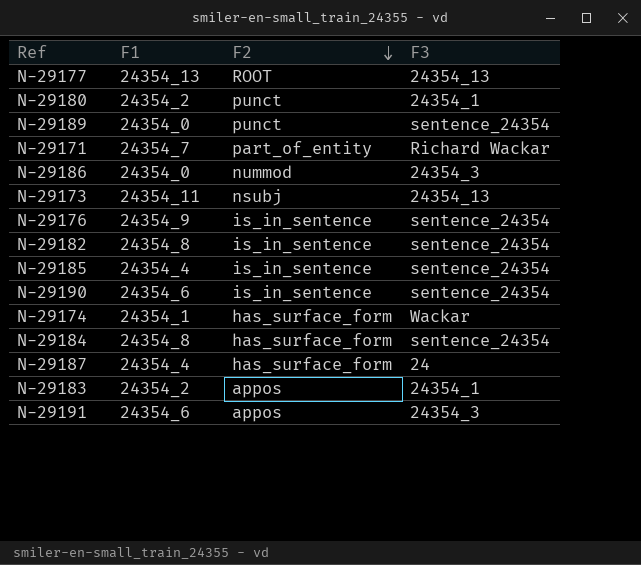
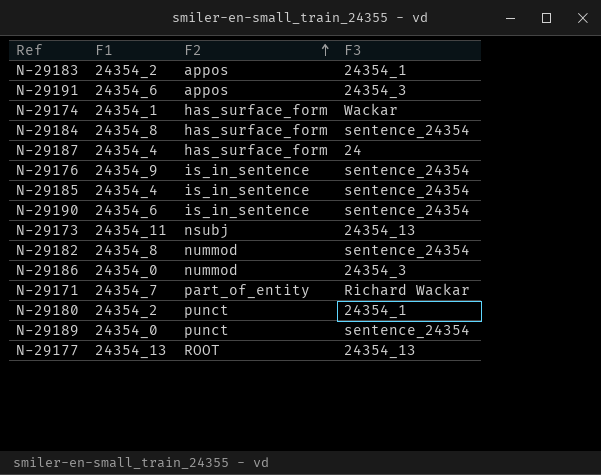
row order: F2 descending -> F2 ascending
N-29182 | F2: is_in_sentence -> nummod

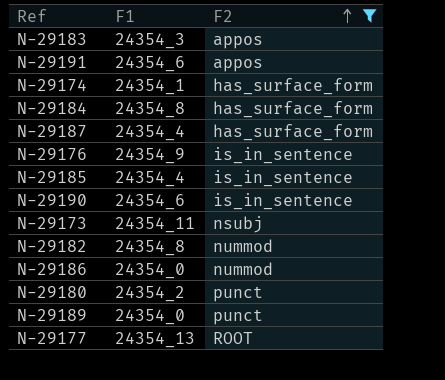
filter: none -> F2 != part_of_entity
column F3 | position: 4 -> none
N-29183 | F1: 24354_2 -> 24354_3

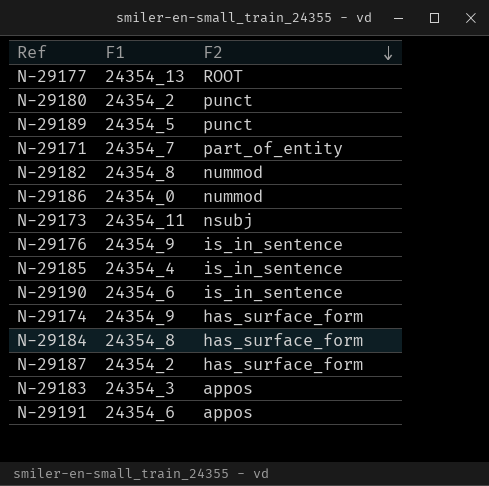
filter: F2 != part_of_entity -> none
row order: F2 ascending -> F2 descending
N-29189 | F1: 24354_0 -> 24354_5
N-29174 | F1: 24354_1 -> 24354_9
N-29187 | F1: 24354_4 -> 24354_2

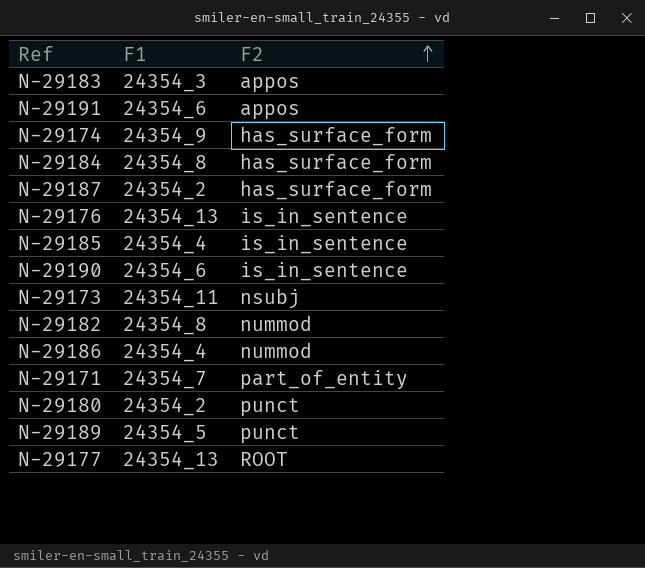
row order: F2 descending -> F2 ascending
N-29176 | F1: 24354_9 -> 24354_13
N-29186 | F1: 24354_0 -> 24354_4

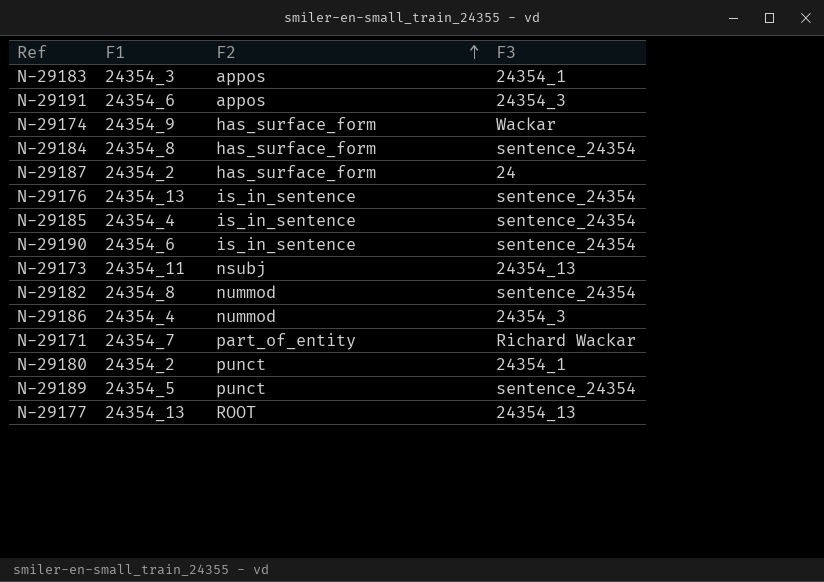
column F3 | position: none -> 4

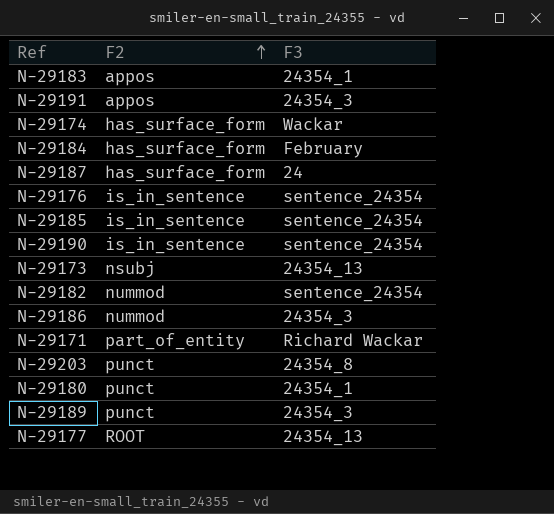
column F1 | position: 2 -> none
N-29184 | F3: sentence_24354 -> February
row N-29203: none -> punct | 24354_8
N-29189 | F3: sentence_24354 -> 24354_3

